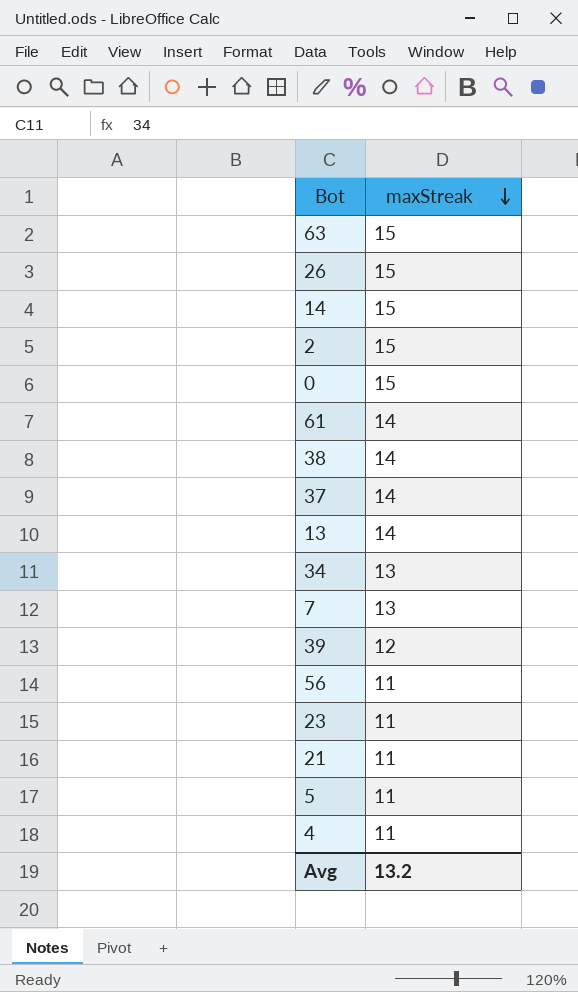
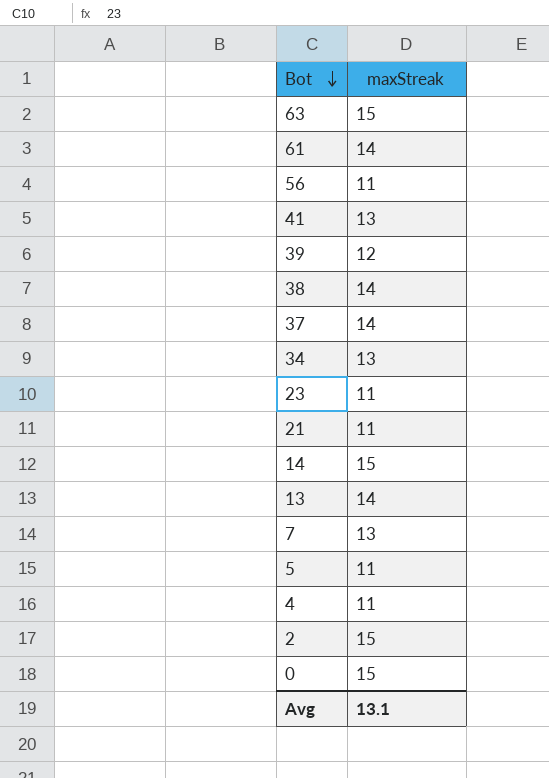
row order: maxStreak descending -> Bot descending
row 26: 15 -> none
row 41: none -> 13
Avg | maxStreak: 13.2 -> 13.1

